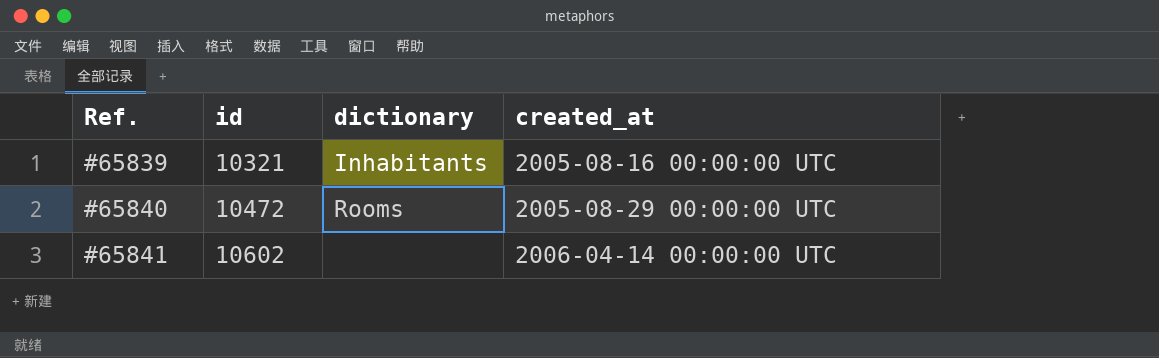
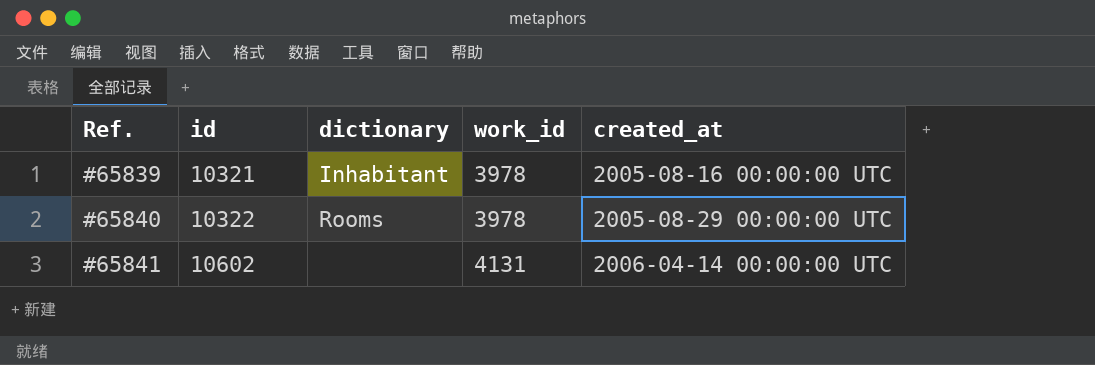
column work_id | position: none -> 4
#65839 | dictionary: Inhabitants -> Inhabitant
#65840 | id: 10472 -> 10322

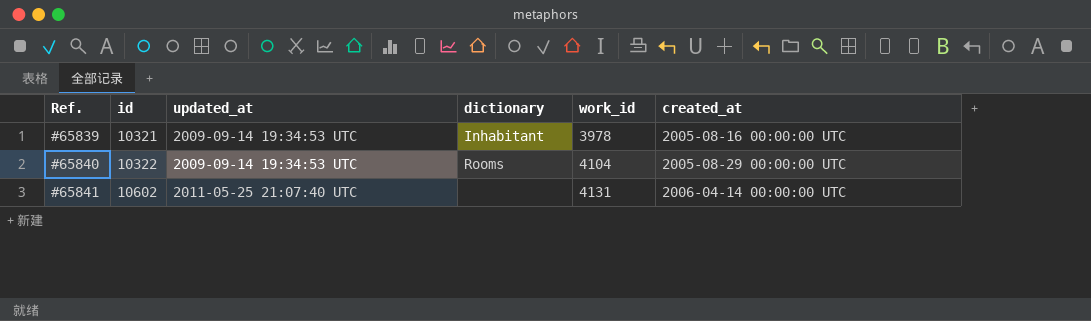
column updated_at | position: none -> 3
#65840 | work_id: 3978 -> 4104

